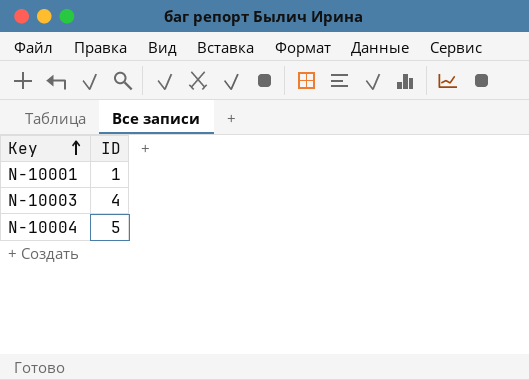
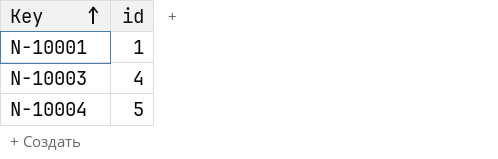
column name: ID -> id

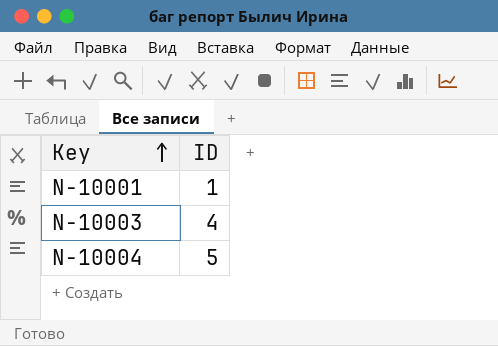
column name: id -> ID

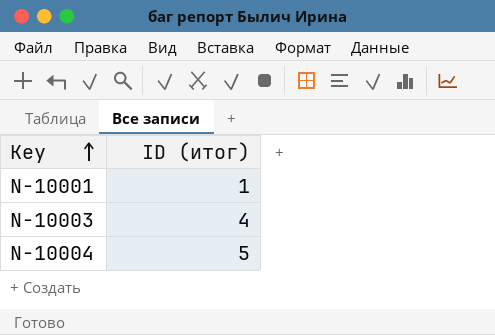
column name: ID -> ID (итог)

